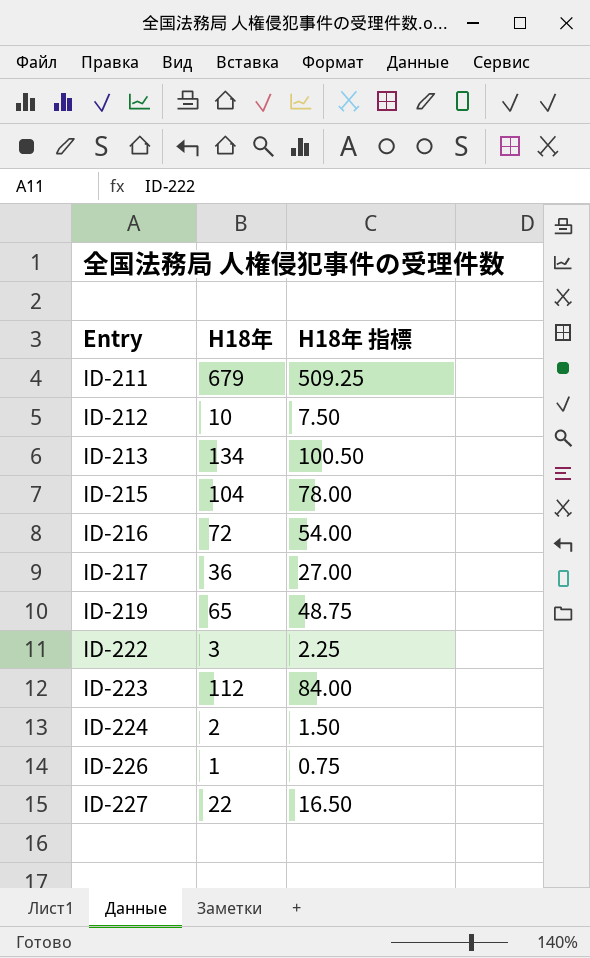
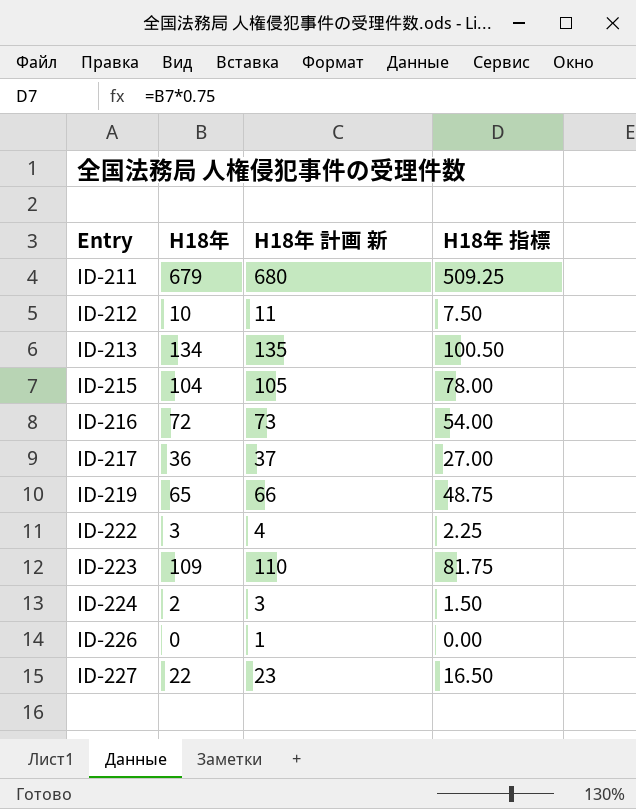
column H18年 計画 新 | formula: none -> [H18年] + 1
ID-223 | H18年: 112 -> 109
ID-223 | H18年 指標: 84.00 -> 81.75
ID-226 | H18年: 1 -> 0
ID-226 | H18年 指標: 0.75 -> 0.00

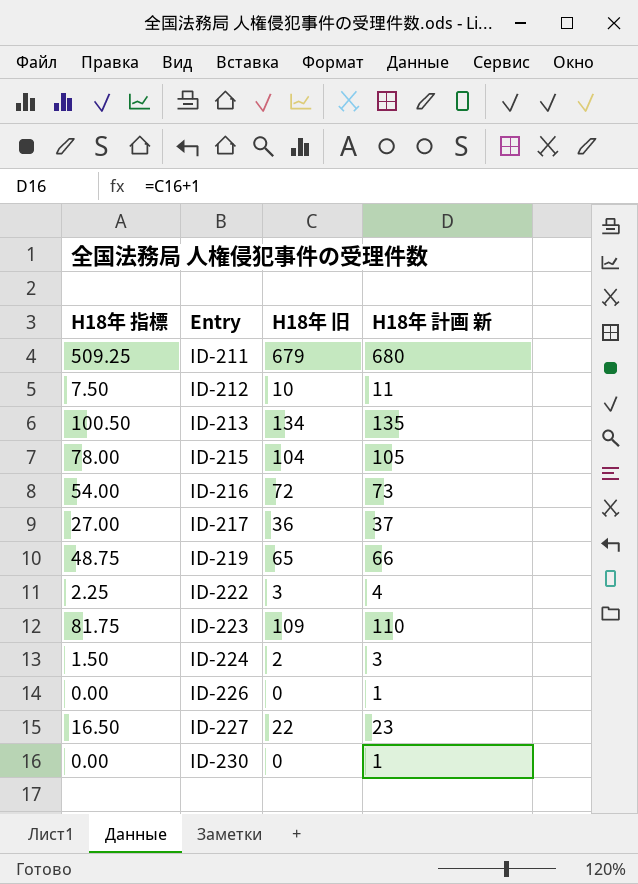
column H18年 指標 | position: 4 -> 1
column name: H18年 -> H18年 旧
row ID-230: none -> 0.00 | 0 | 1

